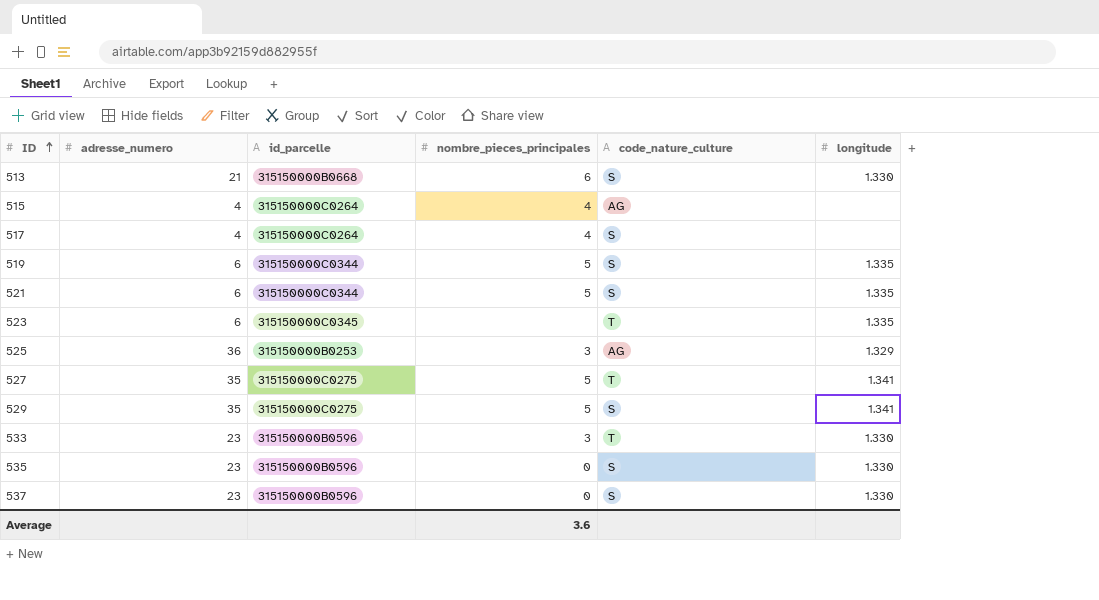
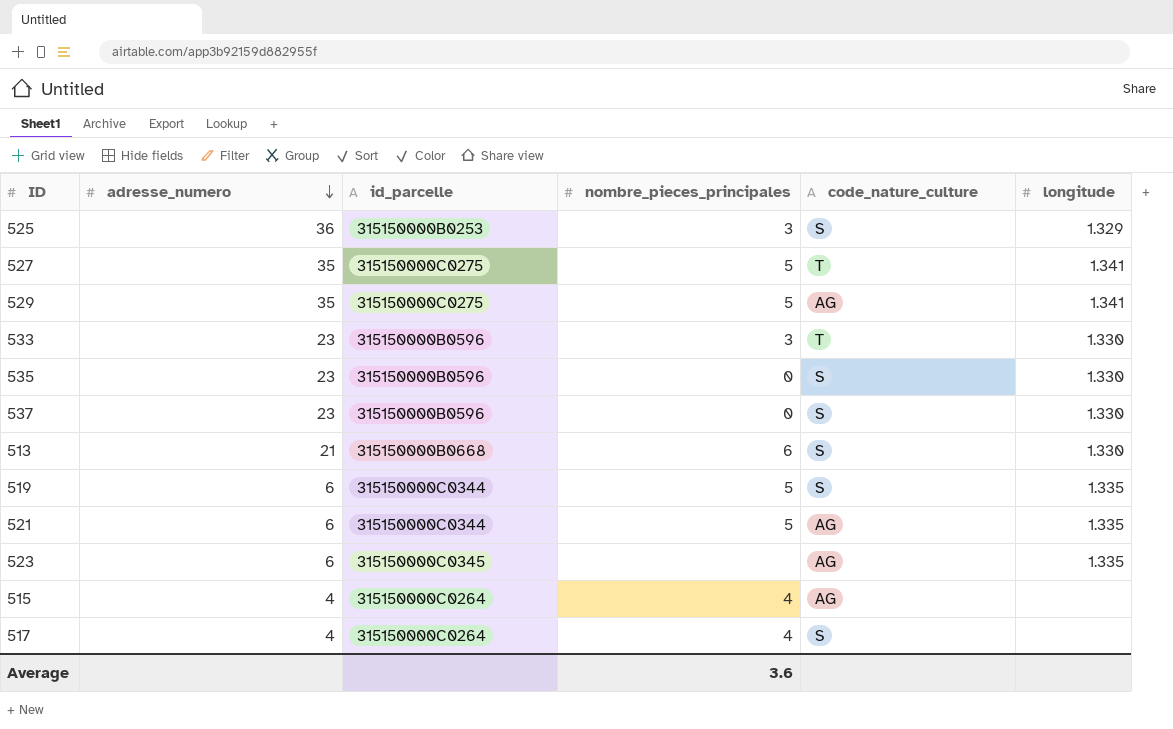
row order: ID ascending -> adresse_numero descending
525 | code_nature_culture: AG -> S
529 | code_nature_culture: S -> AG
521 | code_nature_culture: S -> AG
523 | code_nature_culture: T -> AG

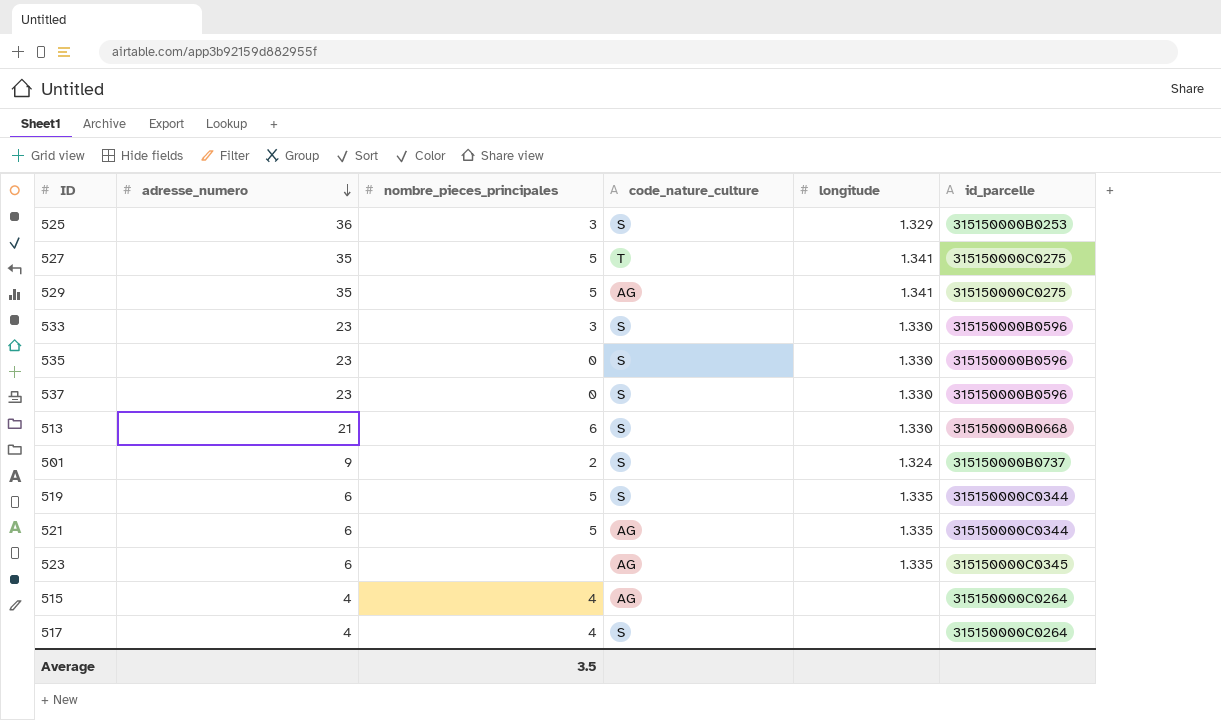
column id_parcelle | position: 3 -> 6
533 | code_nature_culture: T -> S
row 501: none -> 9 | 2 | S | 1.324 | 315150000B0737
Average | nombre_pieces_principales: 3.6 -> 3.5

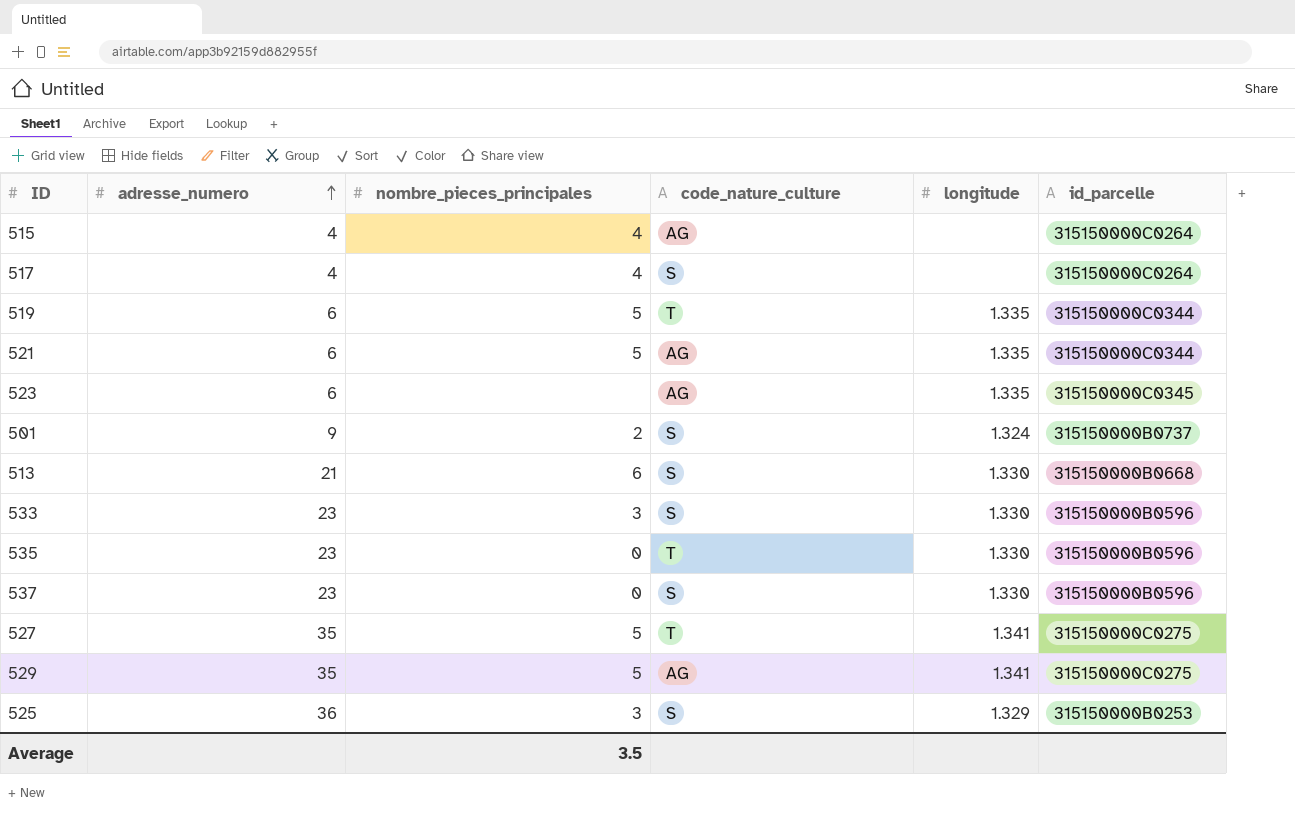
row order: adresse_numero descending -> adresse_numero ascending
519 | code_nature_culture: S -> T
535 | code_nature_culture: S -> T

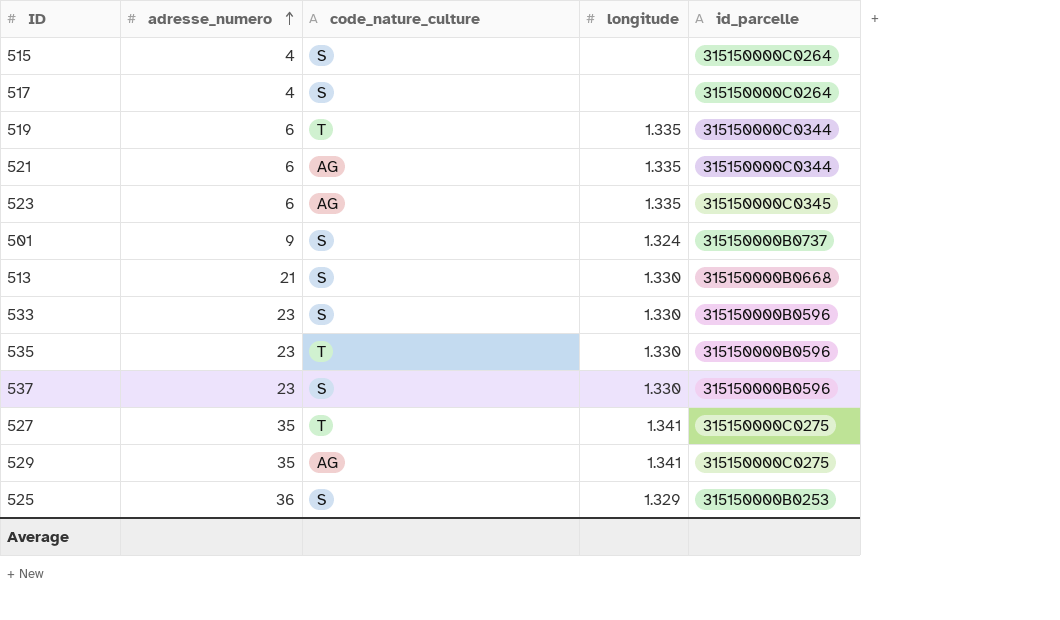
column nombre_pieces_principales | position: 3 -> none
515 | code_nature_culture: AG -> S

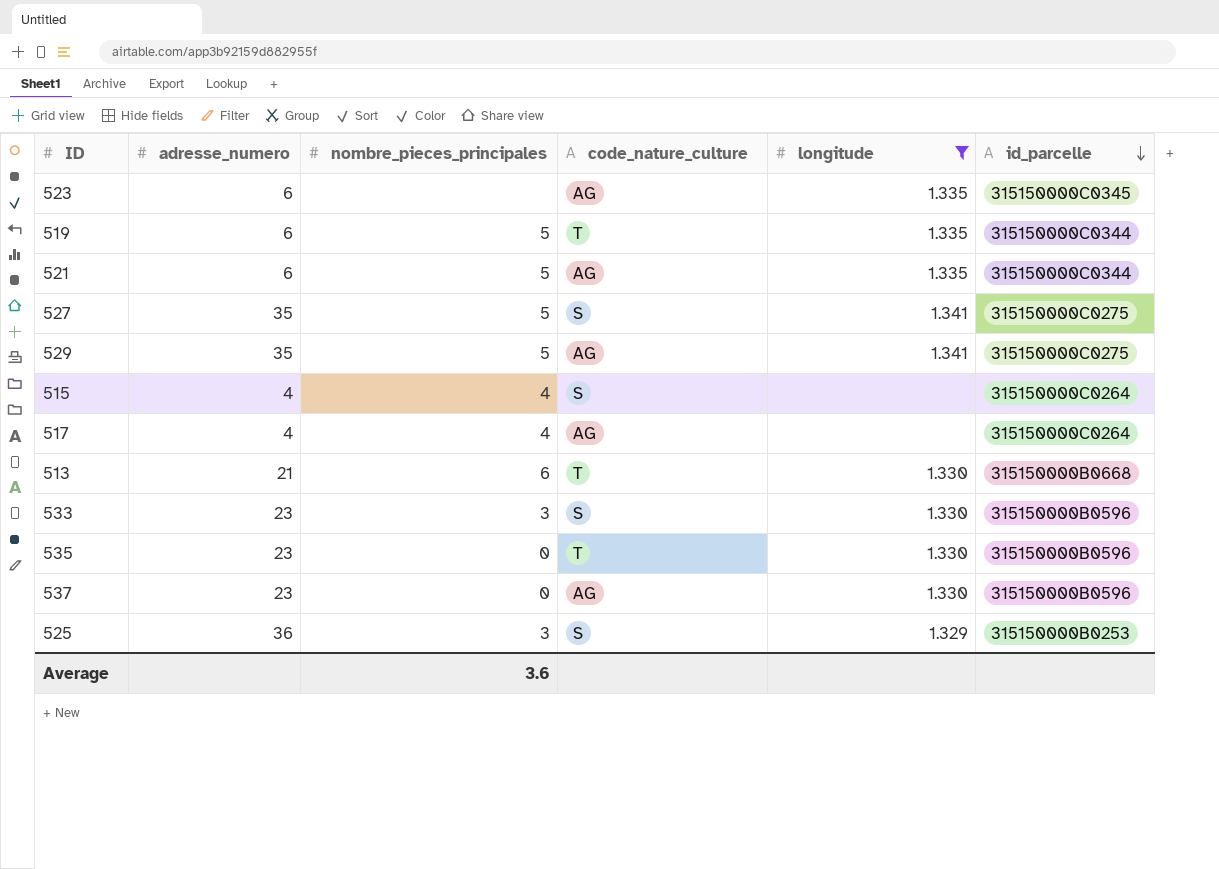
filter: none -> longitude != 1.324
row order: adresse_numero ascending -> id_parcelle descending
column nombre_pieces_principales | position: none -> 3
527 | code_nature_culture: T -> S
517 | code_nature_culture: S -> AG
513 | code_nature_culture: S -> T
537 | code_nature_culture: S -> AG

